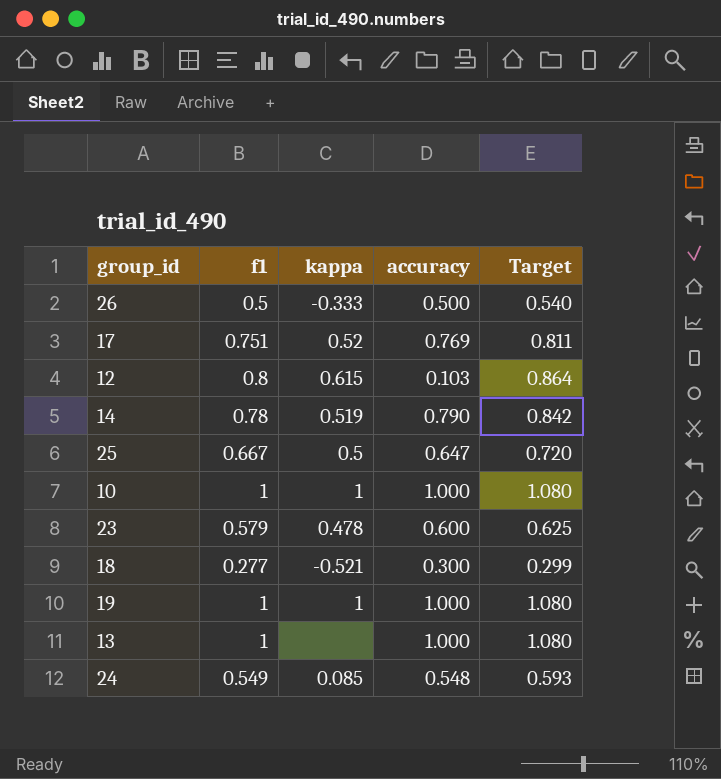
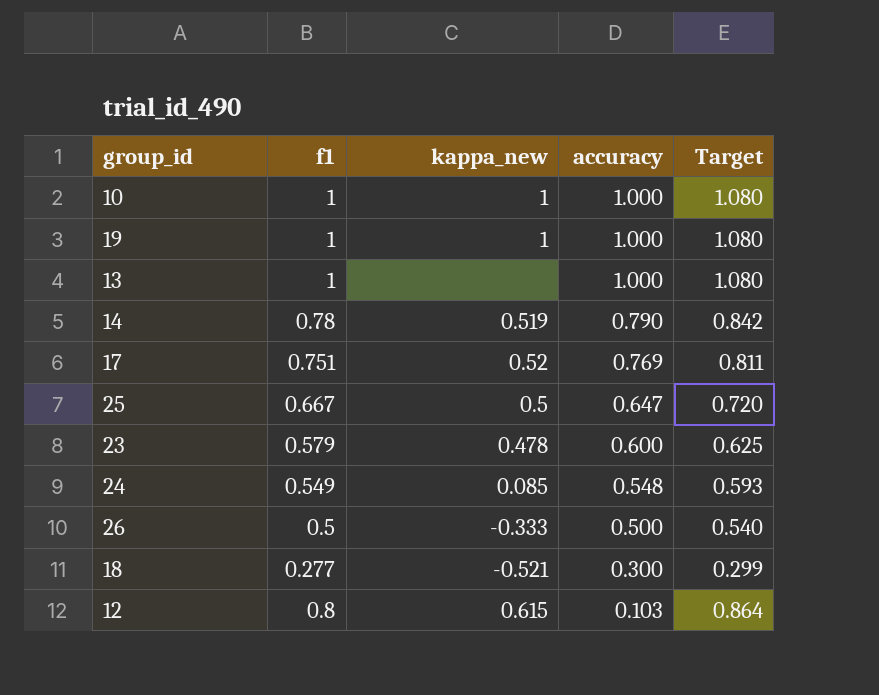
row order: none -> accuracy descending
column name: kappa -> kappa_new

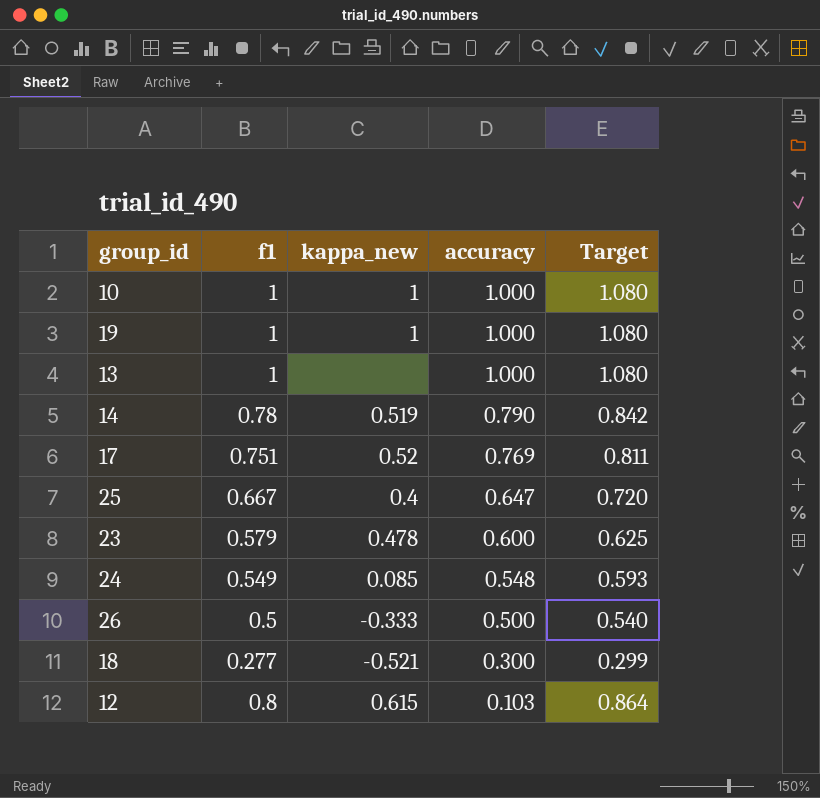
25 | kappa_new: 0.5 -> 0.4

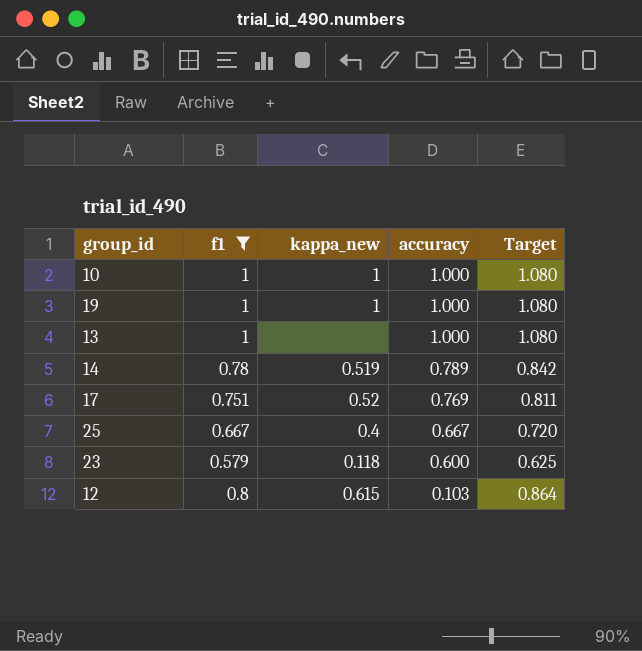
filter: none -> f1 >= 0.579
14 | accuracy: 0.790 -> 0.789
25 | accuracy: 0.647 -> 0.667
23 | kappa_new: 0.478 -> 0.118

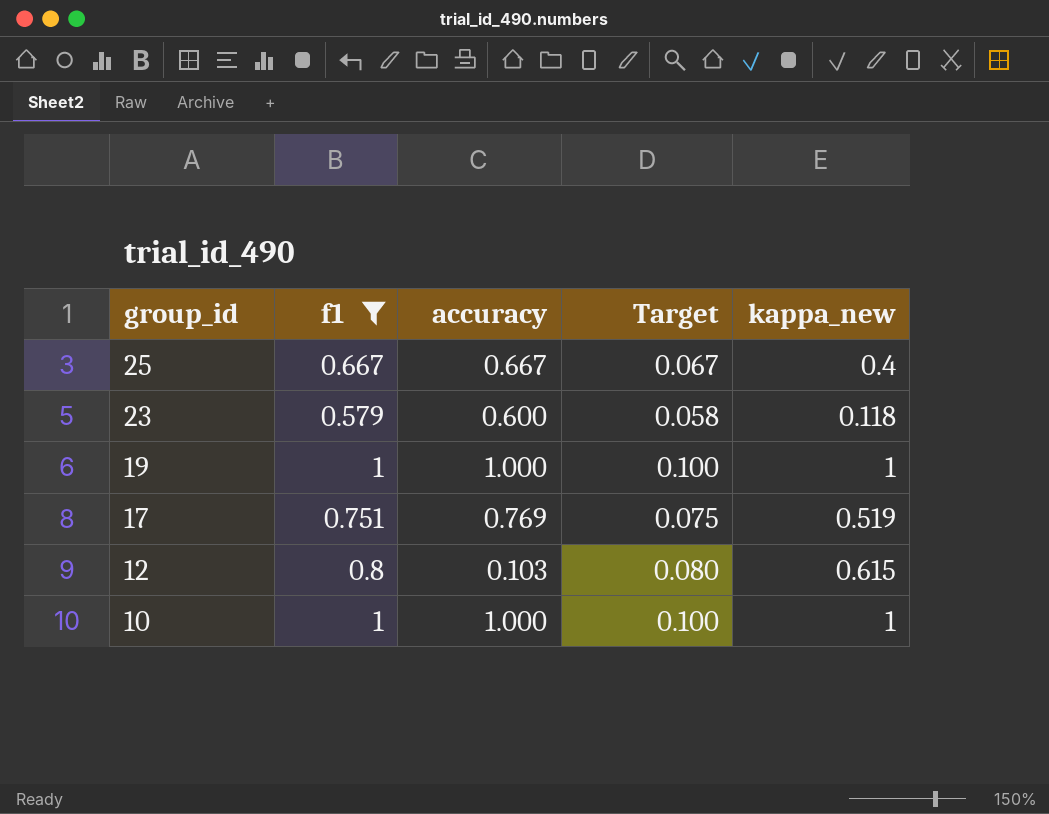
row order: accuracy descending -> group_id descending
column Target | formula: [f1] * 1.08 -> [f1] * 0.1
column kappa_new | position: 3 -> 5
row 13: 1 | none | 1.000 | 1.080 -> none
row 14: 0.78 | 0.519 | 0.789 | 0.842 -> none
17 | kappa_new: 0.52 -> 0.519

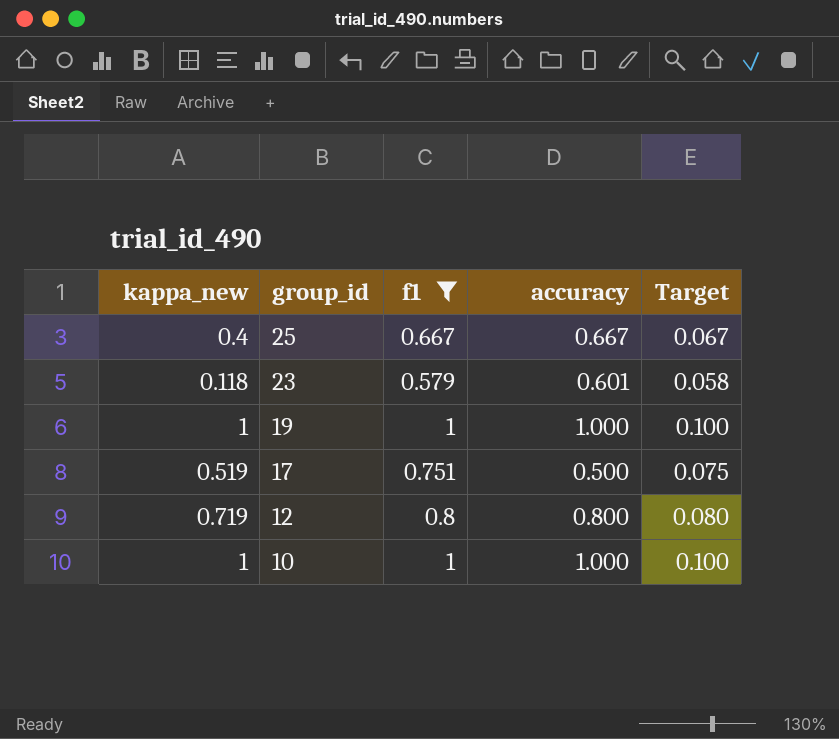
column kappa_new | position: 5 -> 1
23 | accuracy: 0.600 -> 0.601
17 | accuracy: 0.769 -> 0.500
12 | kappa_new: 0.615 -> 0.719
12 | accuracy: 0.103 -> 0.800

